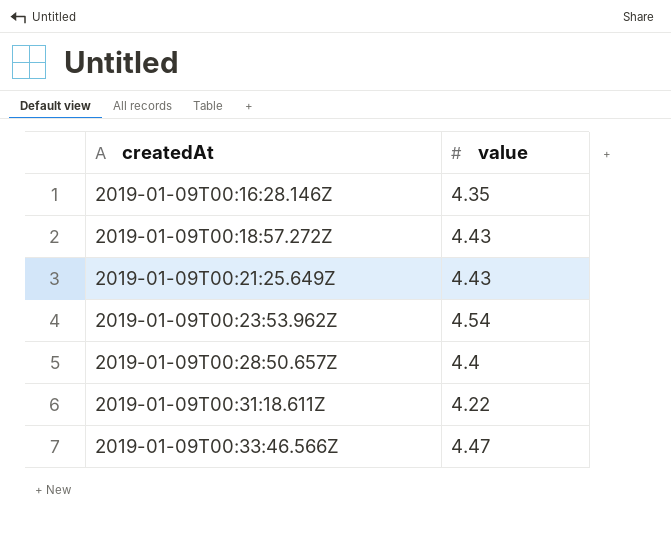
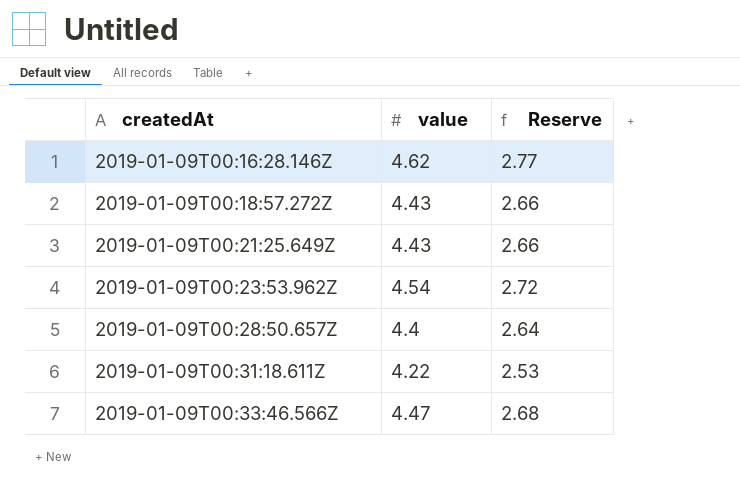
column Reserve | formula: none -> [value] * 0.6
2019-01-09T00:16:28.146Z | value: 4.35 -> 4.62

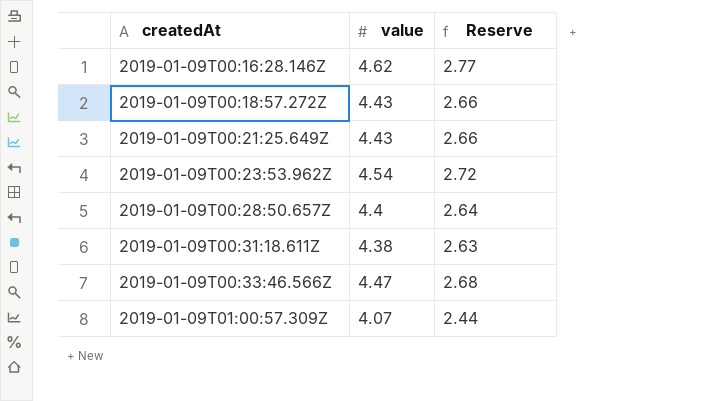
2019-01-09T00:31:18.611Z | value: 4.22 -> 4.38
2019-01-09T00:31:18.611Z | Reserve: 2.53 -> 2.63
row 2019-01-09T01:00:57.309Z: none -> 4.07 | 2.44

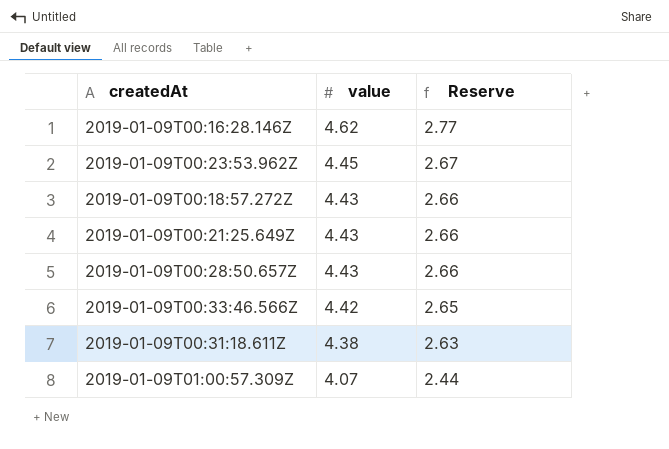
row order: createdAt ascending -> value descending
2019-01-09T00:23:53.962Z | value: 4.54 -> 4.45
2019-01-09T00:23:53.962Z | Reserve: 2.72 -> 2.67
2019-01-09T00:28:50.657Z | value: 4.4 -> 4.43
2019-01-09T00:28:50.657Z | Reserve: 2.64 -> 2.66
2019-01-09T00:33:46.566Z | value: 4.47 -> 4.42
2019-01-09T00:33:46.566Z | Reserve: 2.68 -> 2.65

